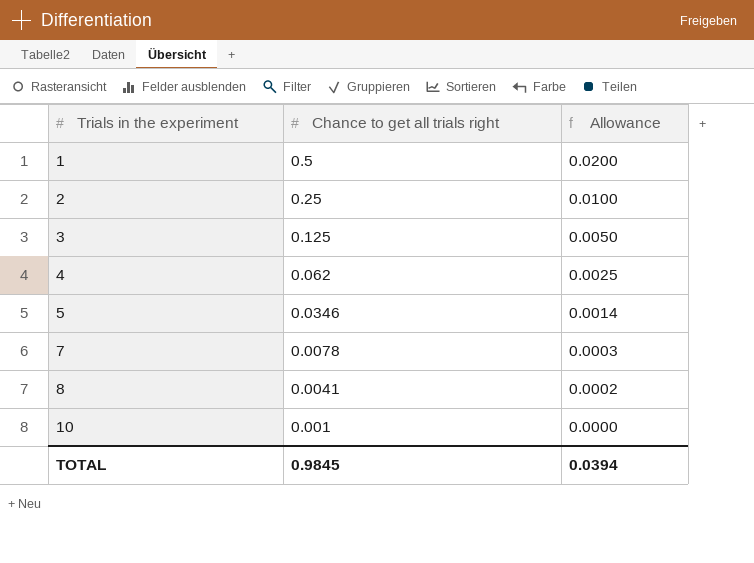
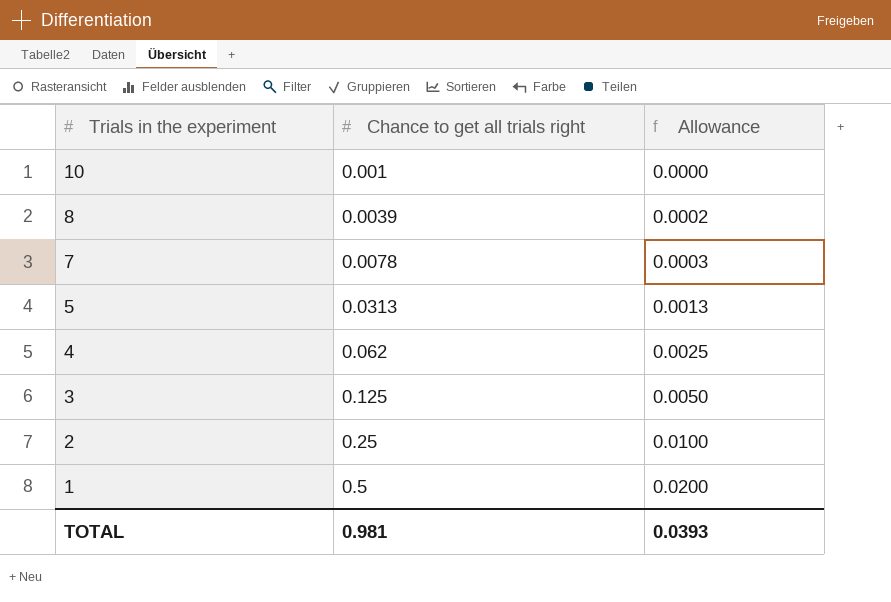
row order: Trials in the experiment ascending -> Trials in the experiment descending
8 | Chance to get all trials right: 0.0041 -> 0.0039
5 | Chance to get all trials right: 0.0346 -> 0.0313
5 | Allowance: 0.0014 -> 0.0013
TOTAL | Chance to get all trials right: 0.9845 -> 0.981
TOTAL | Allowance: 0.0394 -> 0.0393

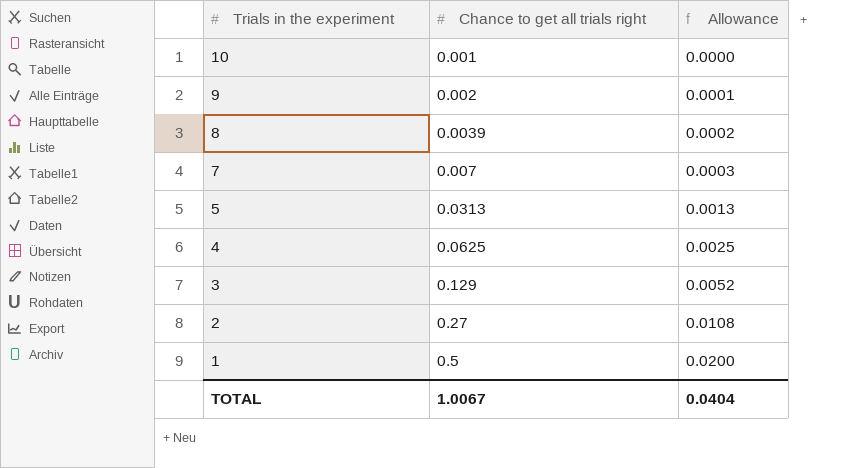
row 9: none -> 0.002 | 0.0001
7 | Chance to get all trials right: 0.0078 -> 0.007
4 | Chance to get all trials right: 0.062 -> 0.0625
3 | Chance to get all trials right: 0.125 -> 0.129
3 | Allowance: 0.0050 -> 0.0052
2 | Chance to get all trials right: 0.25 -> 0.27
2 | Allowance: 0.0100 -> 0.0108
TOTAL | Chance to get all trials right: 0.981 -> 1.0067
TOTAL | Allowance: 0.0393 -> 0.0404

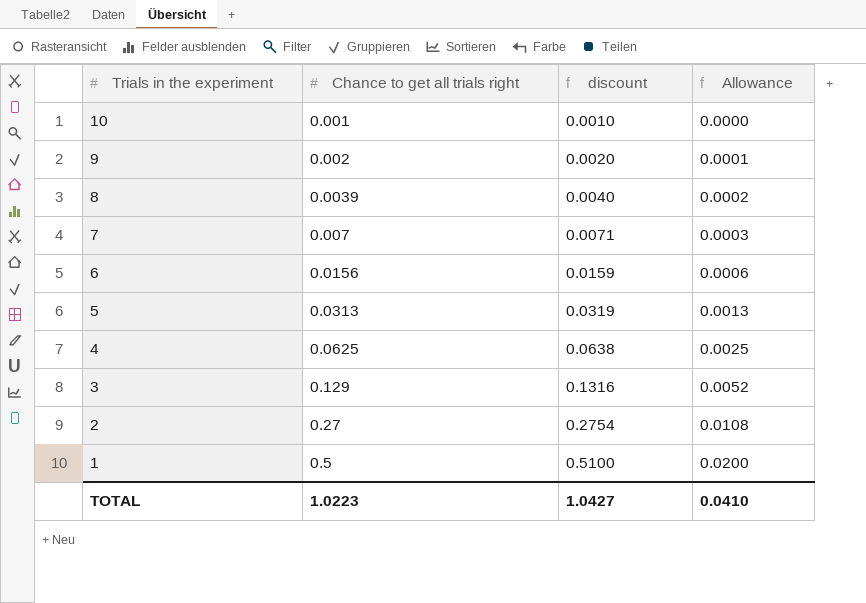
column discount | formula: none -> [Chance to get all trials right] * 1.02
row 6: none -> 0.0156 | 0.0159 | 0.0006
TOTAL | Chance to get all trials right: 1.0067 -> 1.0223
TOTAL | Allowance: 0.0404 -> 0.0410

